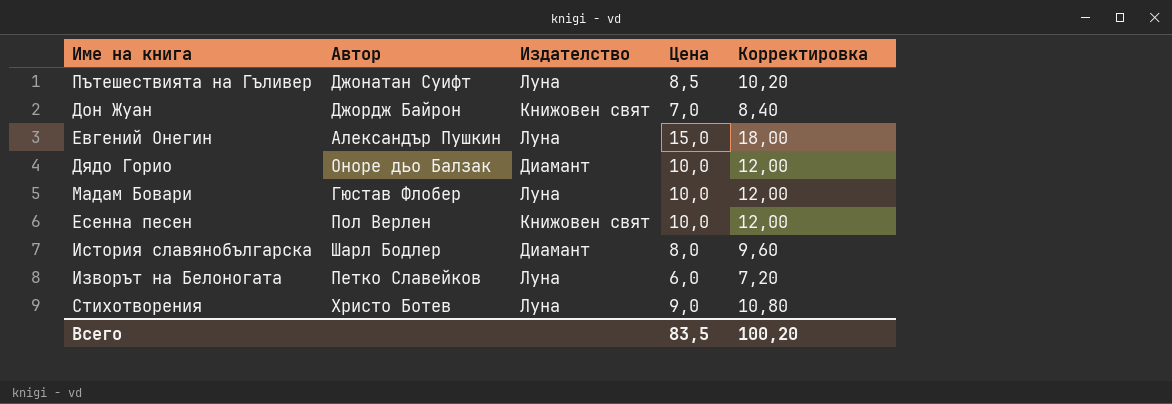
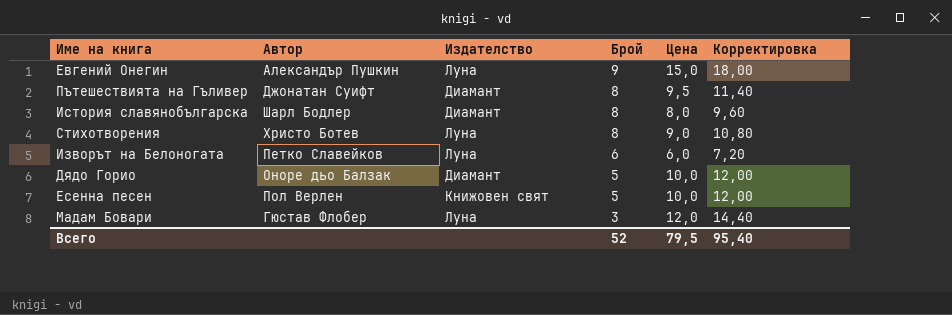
row order: none -> Брой descending
column Брой | position: none -> 4
row Дон Жуан: Джордж Байрон | Книжовен свят | 7,0 | 8,40 -> none
Пътешествията на Гъливер | Издателство: Луна -> Диамант
Пътешествията на Гъливер | Цена: 8,5 -> 9,5
Пътешествията на Гъливер | Корректировка: 10,20 -> 11,40
Мадам Бовари | Цена: 10,0 -> 12,0
Мадам Бовари | Корректировка: 12,00 -> 14,40
Всего | Цена: 83,5 -> 79,5
Всего | Корректировка: 100,20 -> 95,40

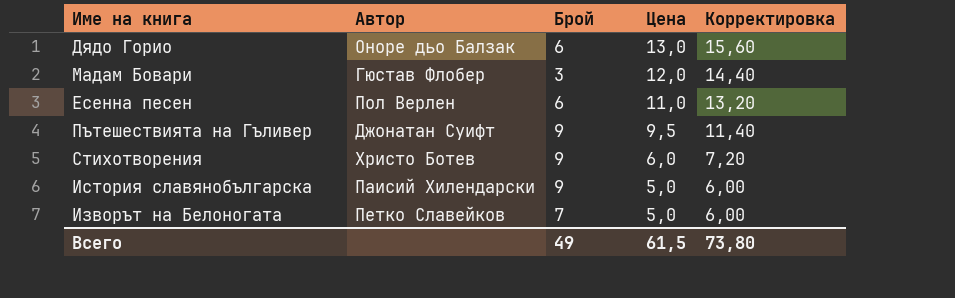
row order: Брой descending -> Цена descending
column Издателство | position: 3 -> none
row Евгений Онегин: Александър Пушкин | Луна | 9 | 15,0 | 18,00 -> none
Дядо Горио | Брой: 5 -> 6
Дядо Горио | Цена: 10,0 -> 13,0
Дядо Горио | Корректировка: 12,00 -> 15,60
Есенна песен | Брой: 5 -> 6
Есенна песен | Цена: 10,0 -> 11,0
Есенна песен | Корректировка: 12,00 -> 13,20
Пътешествията на Гъливер | Брой: 8 -> 9
Стихотворения | Брой: 8 -> 9
Стихотворения | Цена: 9,0 -> 6,0
Стихотворения | Корректировка: 10,80 -> 7,20
История славянобългарска | Автор: Шарл Бодлер -> Паисий Хилендарски
История славянобългарска | Брой: 8 -> 9
История славянобългарска | Цена: 8,0 -> 5,0
История славянобългарска | Корректировка: 9,60 -> 6,00
Изворът на Белоногата | Брой: 6 -> 7
Изворът на Белоногата | Цена: 6,0 -> 5,0
Изворът на Белоногата | Корректировка: 7,20 -> 6,00
Всего | Брой: 52 -> 49
Всего | Цена: 79,5 -> 61,5
Всего | Корректировка: 95,40 -> 73,80

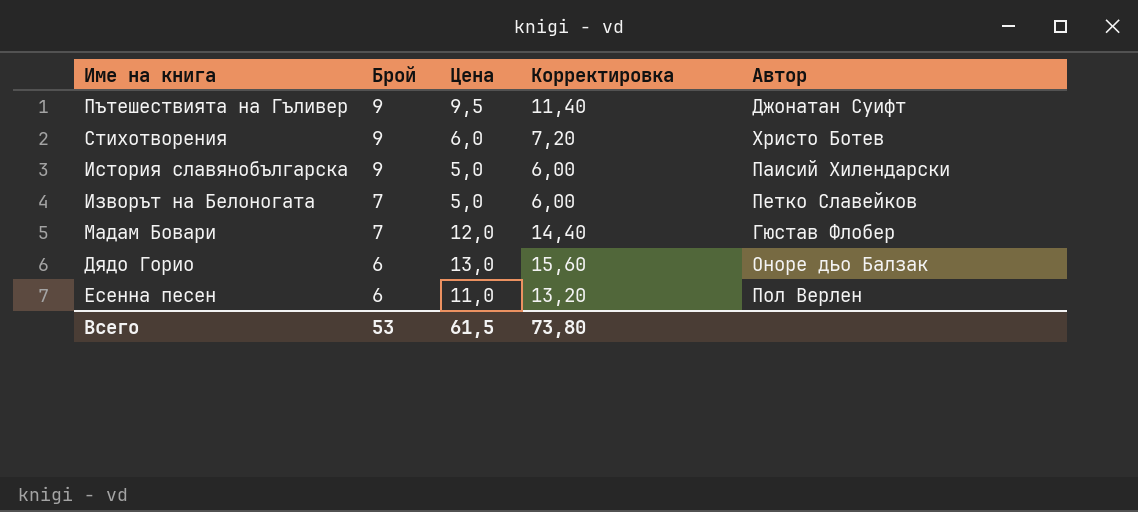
row order: Цена descending -> Брой descending
column Автор | position: 2 -> 5
Мадам Бовари | Брой: 3 -> 7
Всего | Брой: 49 -> 53

